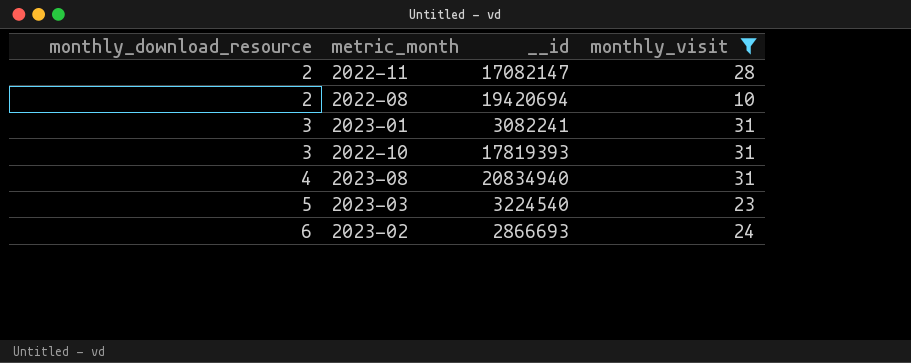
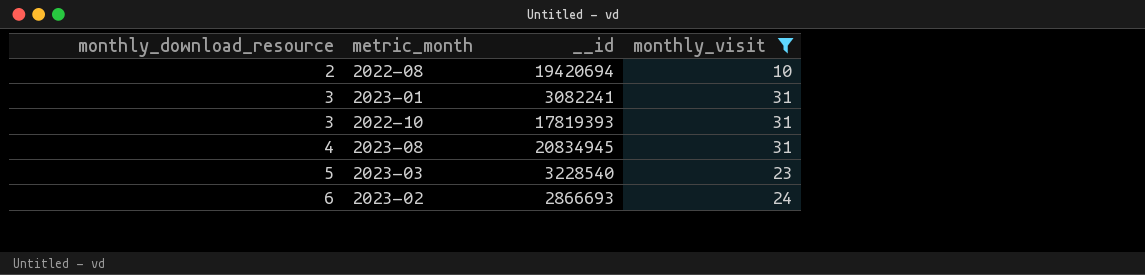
row 2022-11: 2 | 17082147 | 28 -> none
2023-08 | __id: 20834940 -> 20834945
2023-03 | __id: 3224540 -> 3228540

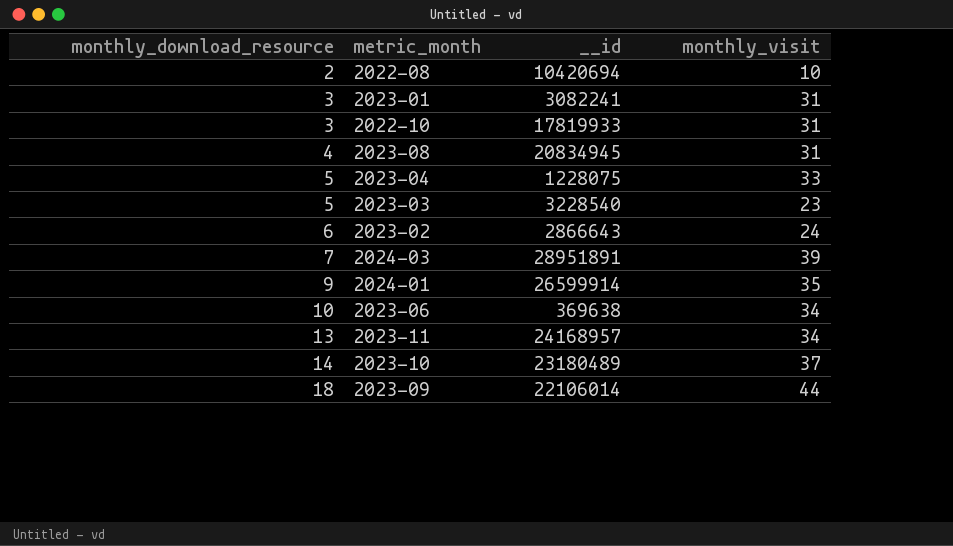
filter: monthly_visit <= 31 -> none
2022-08 | __id: 19420694 -> 10420694
2022-10 | __id: 17819393 -> 17819933
2023-02 | __id: 2866693 -> 2866643

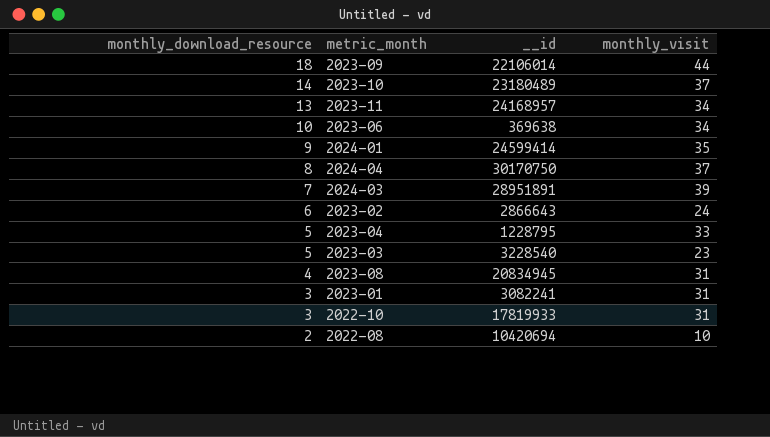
row order: monthly_download_resource ascending -> monthly_download_resource descending
2024-01 | __id: 26599914 -> 24599414
row 2024-04: none -> 8 | 30170750 | 37
2023-04 | __id: 1228075 -> 1228795

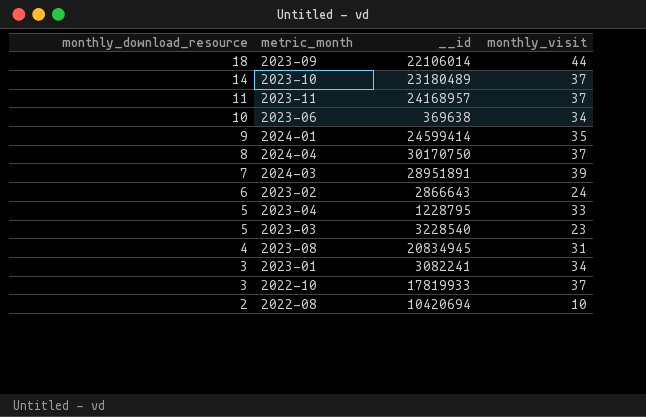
2023-11 | monthly_download_resource: 13 -> 11
2023-11 | monthly_visit: 34 -> 37
2023-01 | monthly_visit: 31 -> 34
2022-10 | monthly_visit: 31 -> 37

